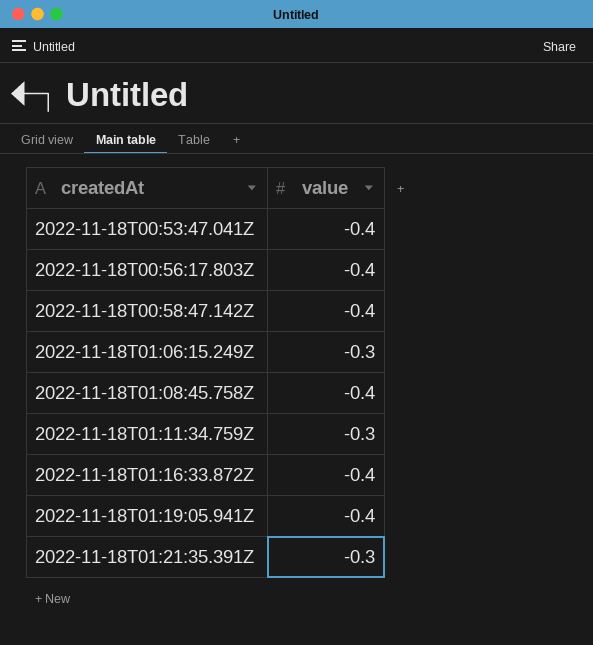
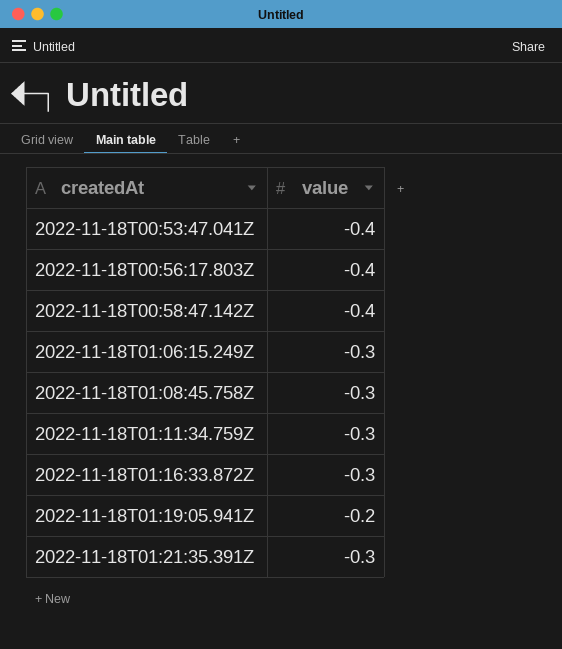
2022-11-18T01:08:45.758Z | value: -0.4 -> -0.3
2022-11-18T01:16:33.872Z | value: -0.4 -> -0.3
2022-11-18T01:19:05.941Z | value: -0.4 -> -0.2

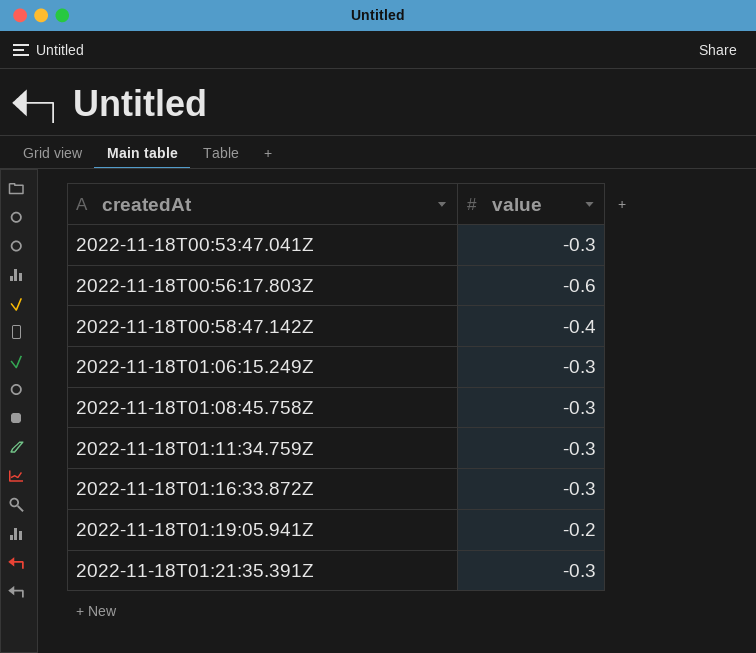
2022-11-18T00:53:47.041Z | value: -0.4 -> -0.3
2022-11-18T00:56:17.803Z | value: -0.4 -> -0.6

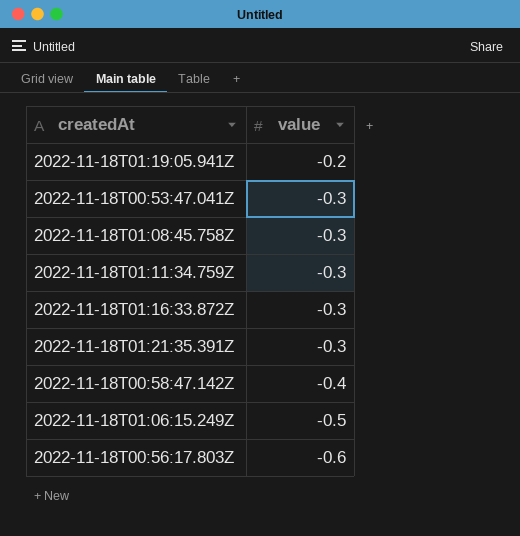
row order: createdAt ascending -> value descending
2022-11-18T01:06:15.249Z | value: -0.3 -> -0.5

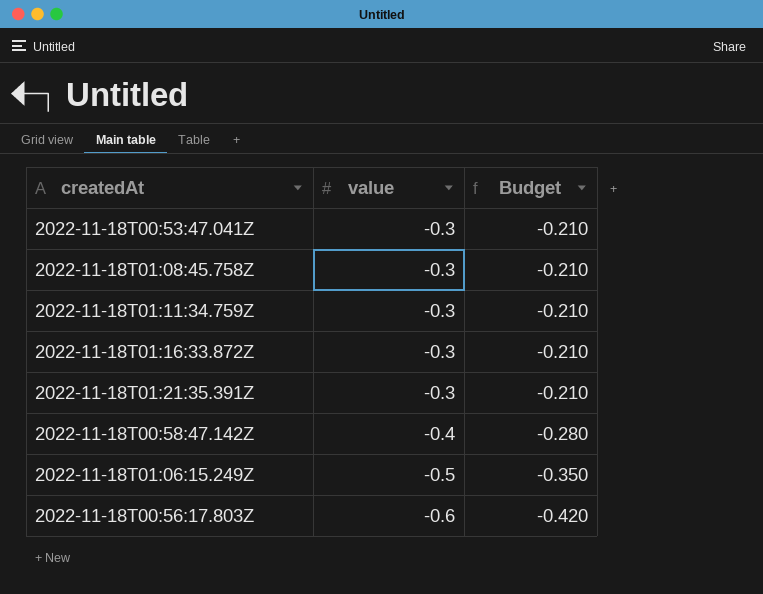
column Budget | formula: none -> [value] * 0.7
row 2022-11-18T01:19:05.941Z: -0.2 -> none

